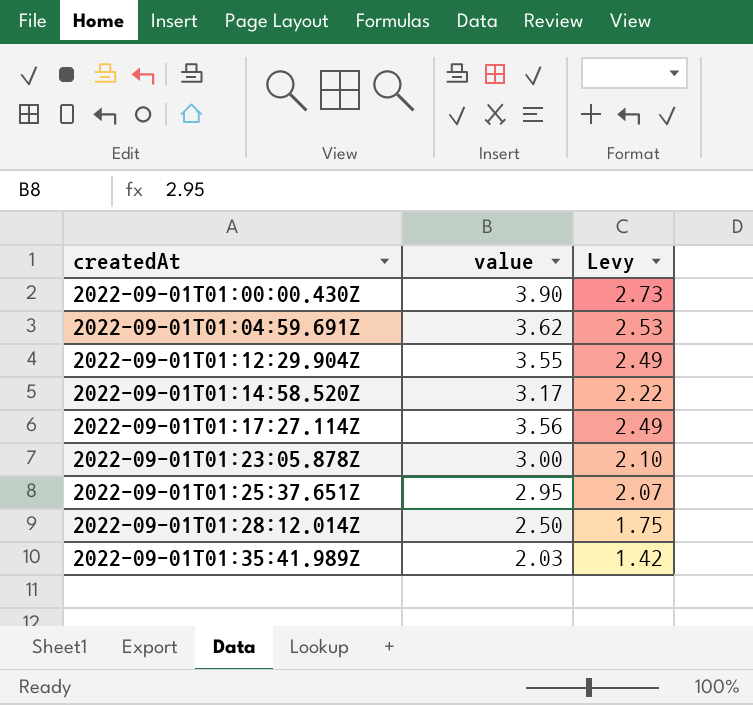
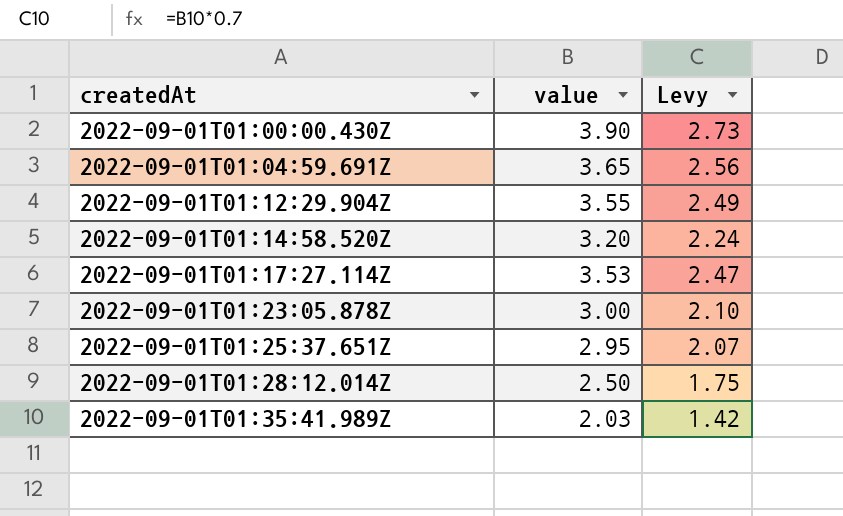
2022-09-01T01:04:59.691Z | value: 3.62 -> 3.65
2022-09-01T01:04:59.691Z | Levy: 2.53 -> 2.56
2022-09-01T01:14:58.520Z | value: 3.17 -> 3.20
2022-09-01T01:14:58.520Z | Levy: 2.22 -> 2.24
2022-09-01T01:17:27.114Z | value: 3.56 -> 3.53
2022-09-01T01:17:27.114Z | Levy: 2.49 -> 2.47

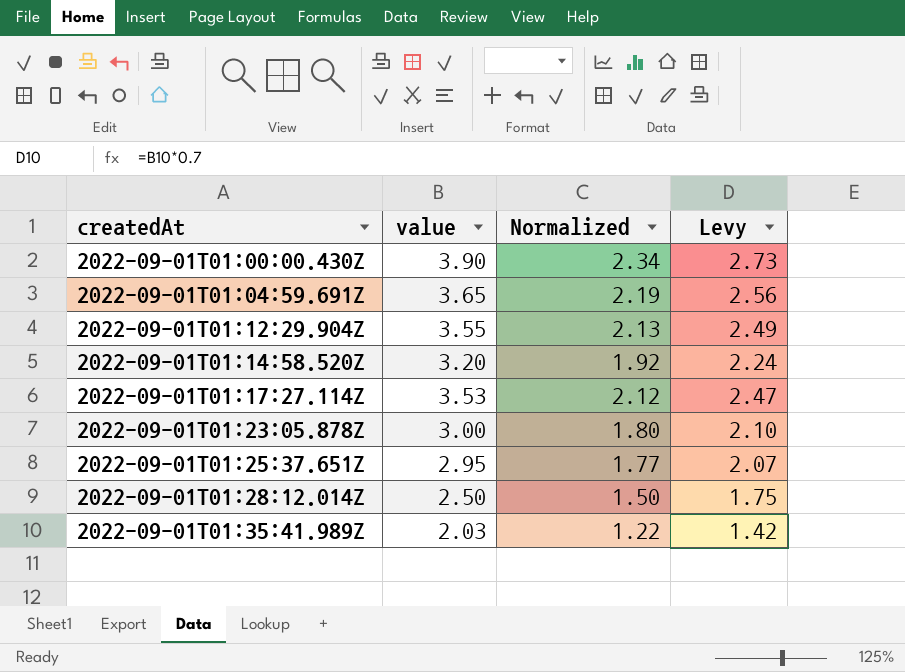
column Normalized | formula: none -> [value] * 0.6

